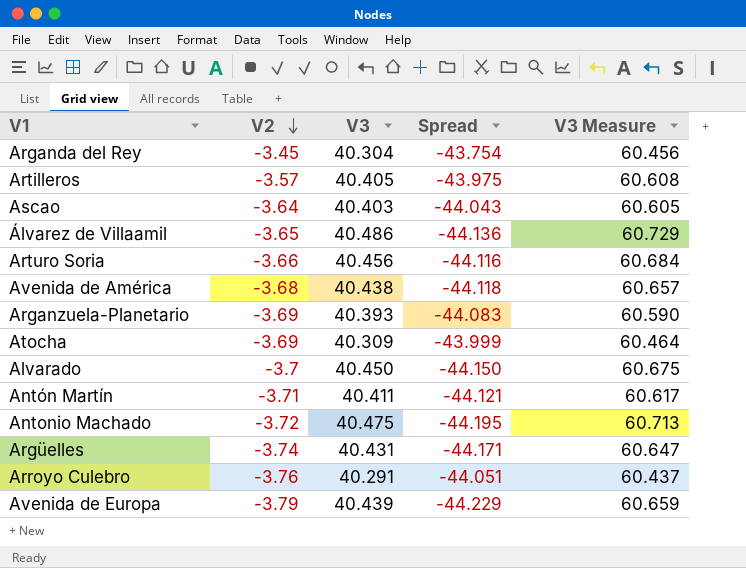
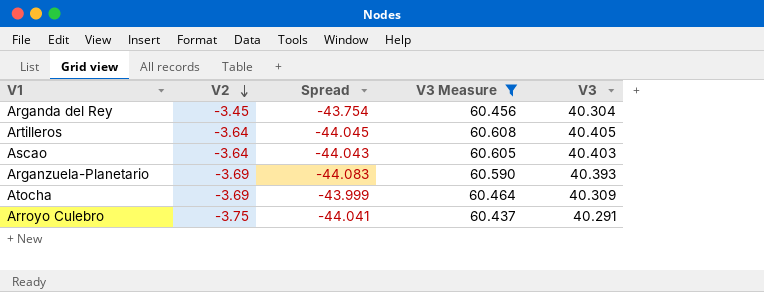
filter: none -> V3 Measure <= 60.608
column V3 | position: 3 -> 5
Artilleros | V2: -3.57 -> -3.64
Artilleros | Spread: -43.975 -> -44.045
Arroyo Culebro | V2: -3.76 -> -3.75
Arroyo Culebro | Spread: -44.051 -> -44.041

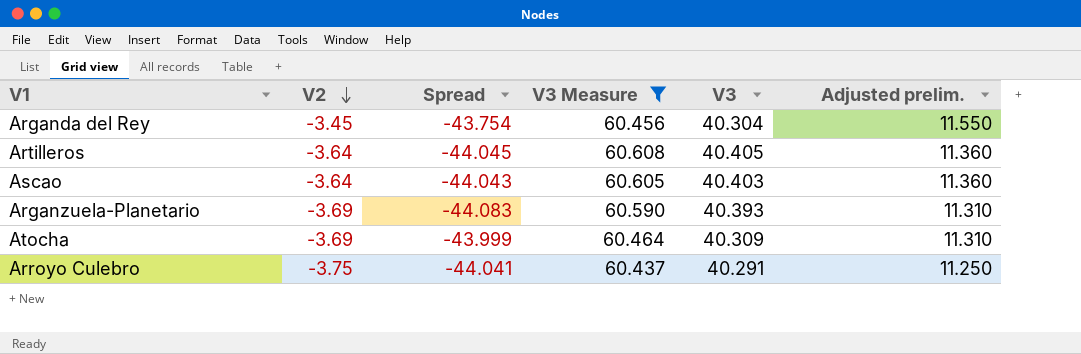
column Adjusted prelim. | formula: none -> [V2] + 15

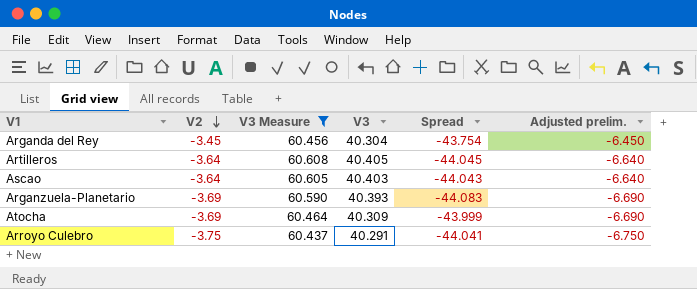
column Spread | position: 3 -> 5
column Adjusted prelim. | formula: [V2] + 15 -> [V2] - 3

